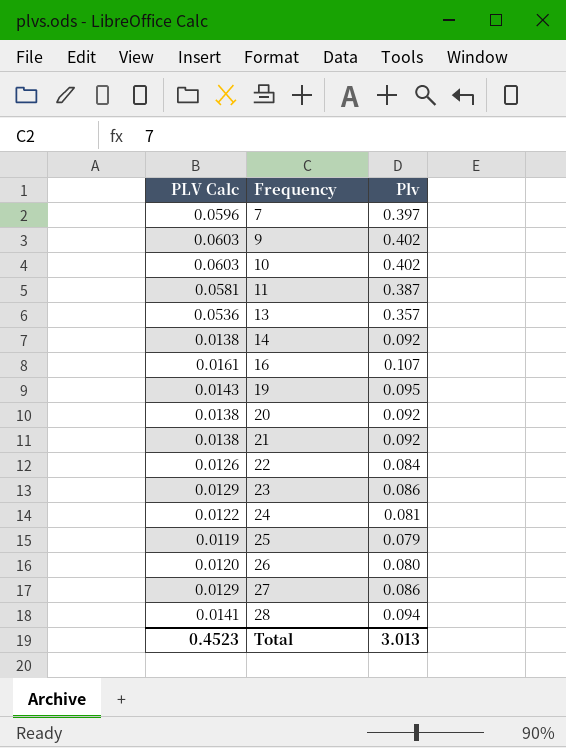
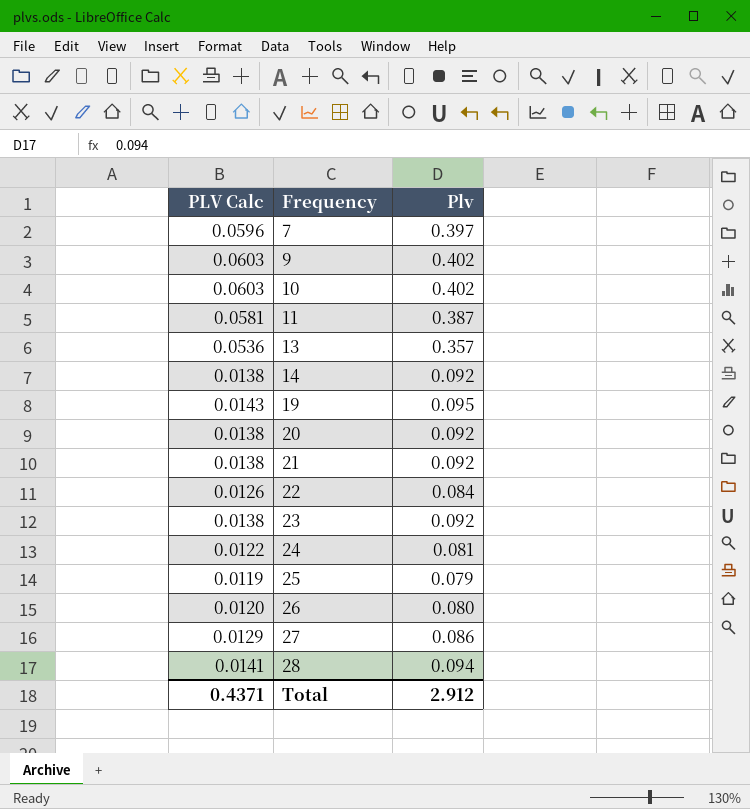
row 16: 0.0161 | 0.107 -> none
23 | PLV Calc: 0.0129 -> 0.0138
23 | Plv: 0.086 -> 0.092
Total | PLV Calc: 0.4523 -> 0.4371
Total | Plv: 3.013 -> 2.912

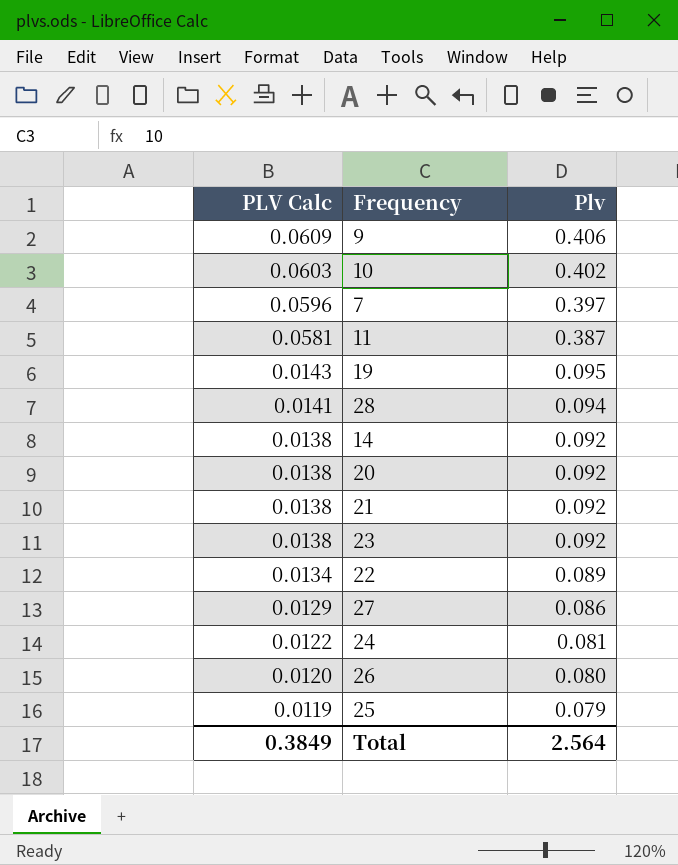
row order: Frequency ascending -> PLV Calc descending
row 13: 0.0536 | 0.357 -> none
9 | PLV Calc: 0.0603 -> 0.0609
9 | Plv: 0.402 -> 0.406
22 | PLV Calc: 0.0126 -> 0.0134
22 | Plv: 0.084 -> 0.089
Total | PLV Calc: 0.4371 -> 0.3849
Total | Plv: 2.912 -> 2.564

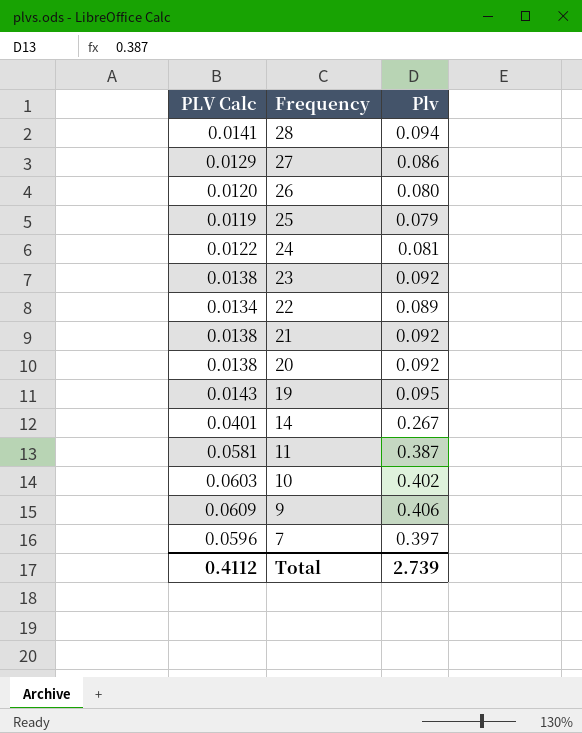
row order: PLV Calc descending -> Frequency descending
14 | PLV Calc: 0.0138 -> 0.0401
14 | Plv: 0.092 -> 0.267
Total | PLV Calc: 0.3849 -> 0.4112
Total | Plv: 2.564 -> 2.739

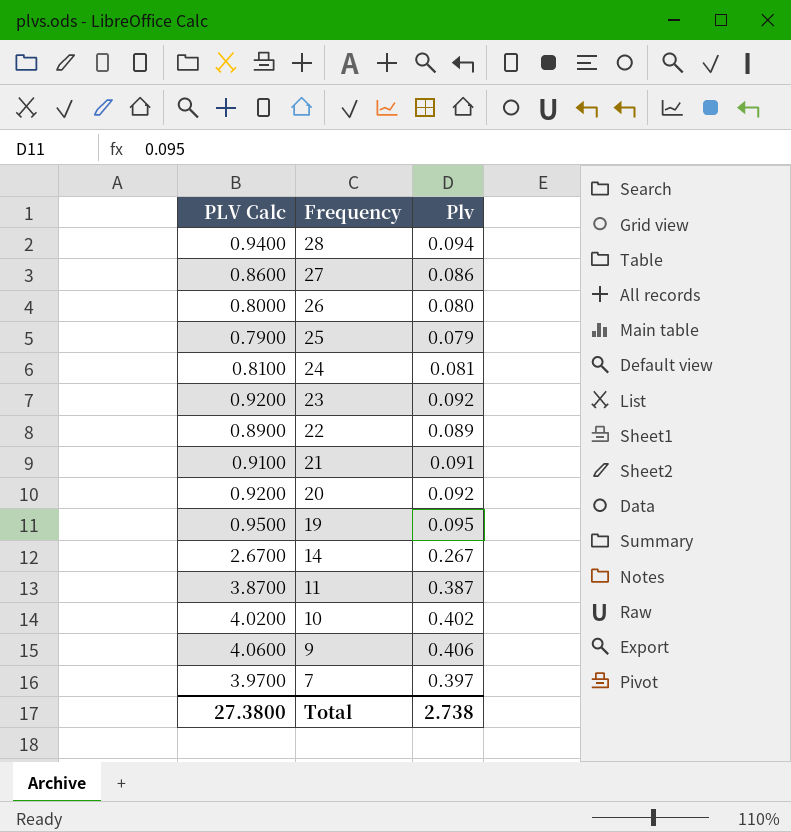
column PLV Calc | formula: [Plv] * 0.15 -> [Plv] * 10
21 | Plv: 0.092 -> 0.091
Total | PLV Calc: 0.4112 -> 27.3800
Total | Plv: 2.739 -> 2.738

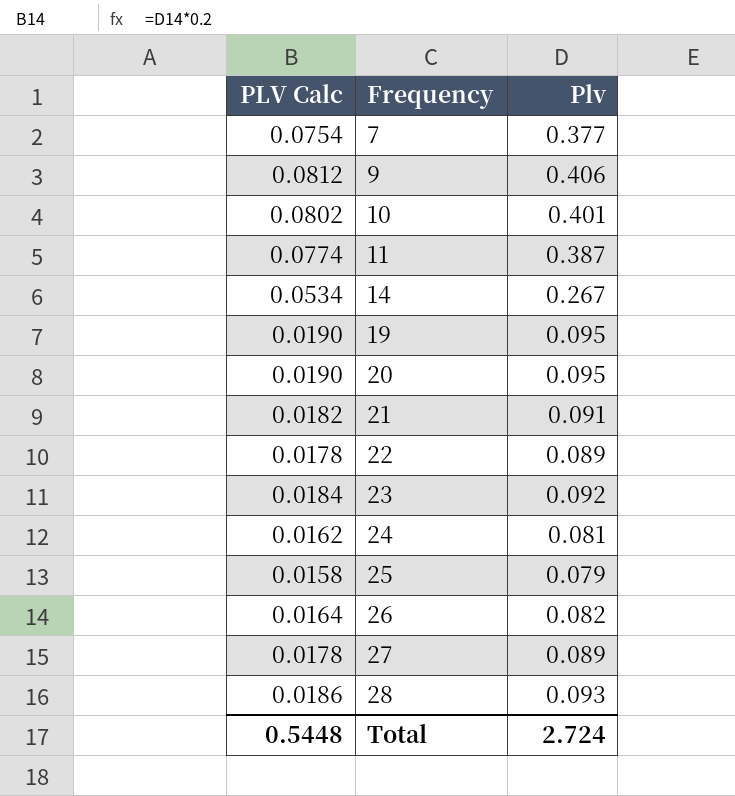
row order: Frequency descending -> Frequency ascending
column PLV Calc | formula: [Plv] * 10 -> [Plv] * 0.2
7 | Plv: 0.397 -> 0.377
10 | Plv: 0.402 -> 0.401
20 | Plv: 0.092 -> 0.095
26 | Plv: 0.080 -> 0.082
27 | Plv: 0.086 -> 0.089
28 | Plv: 0.094 -> 0.093
Total | PLV Calc: 27.3800 -> 0.5448
Total | Plv: 2.738 -> 2.724

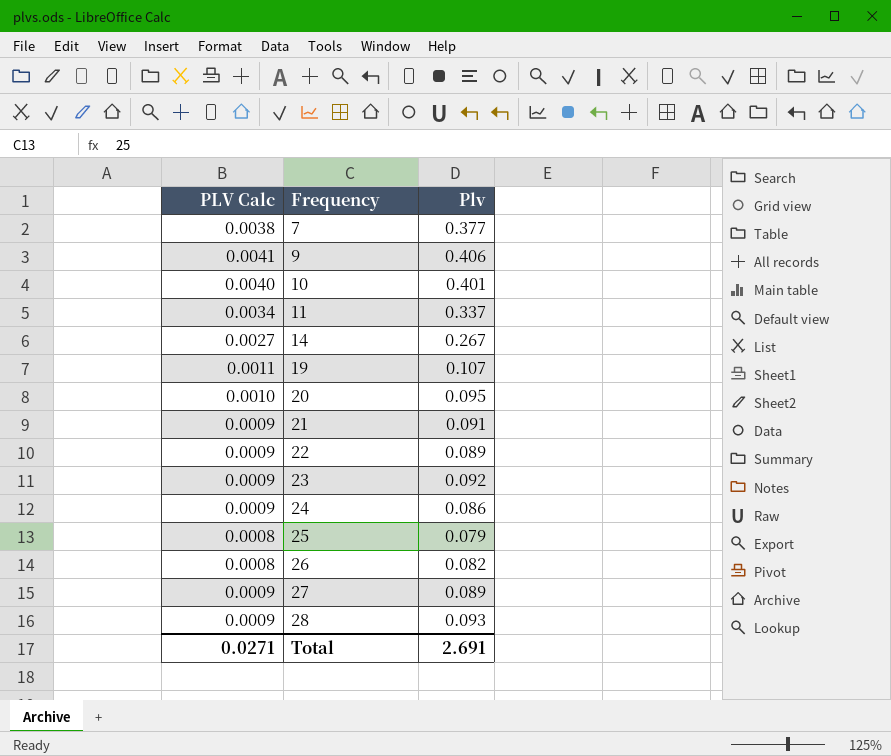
column PLV Calc | formula: [Plv] * 0.2 -> [Plv] * 0.01
11 | Plv: 0.387 -> 0.337
19 | Plv: 0.095 -> 0.107
24 | Plv: 0.081 -> 0.086
Total | PLV Calc: 0.5448 -> 0.0271
Total | Plv: 2.724 -> 2.691

